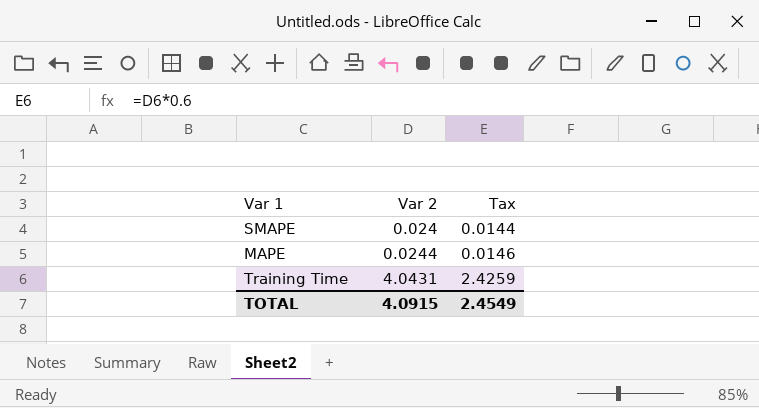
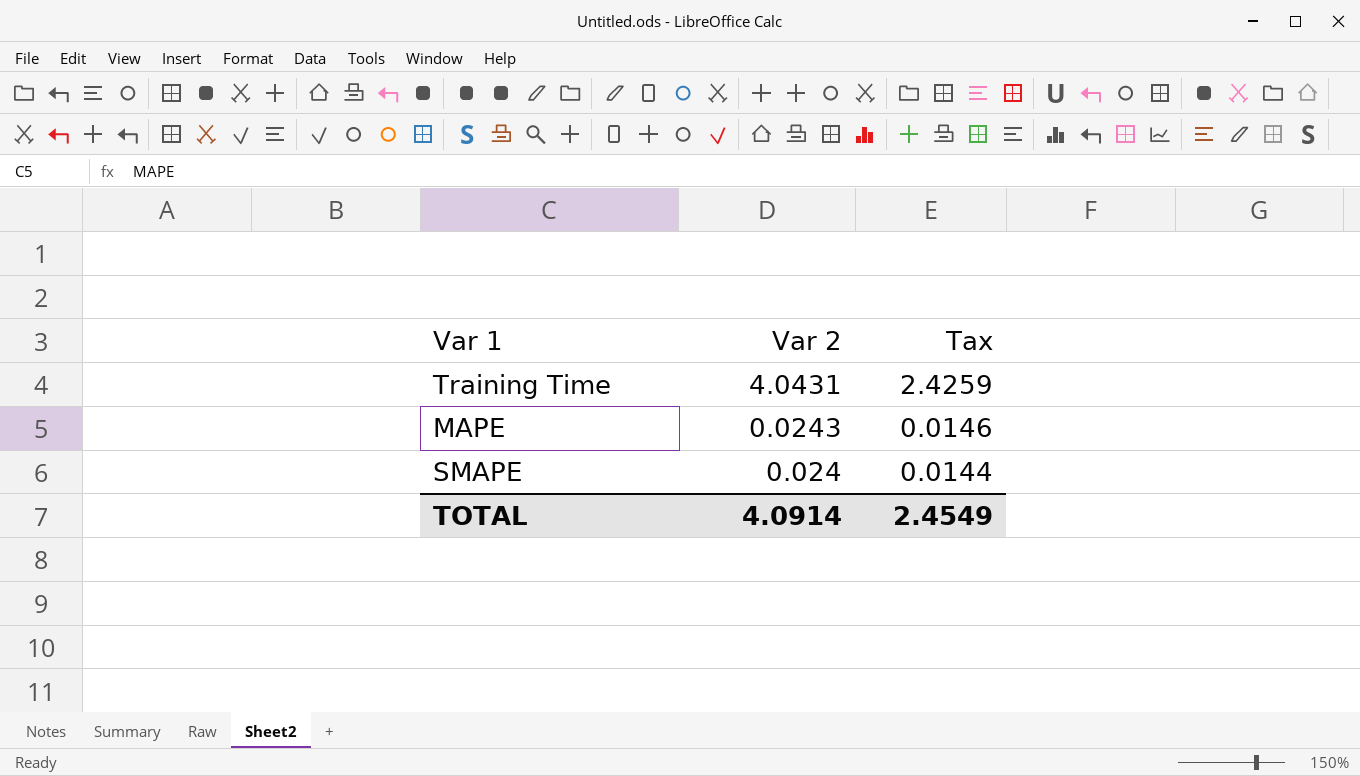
row order: Var 2 ascending -> Var 2 descending
MAPE | Var 2: 0.0244 -> 0.0243
TOTAL | Var 2: 4.0915 -> 4.0914

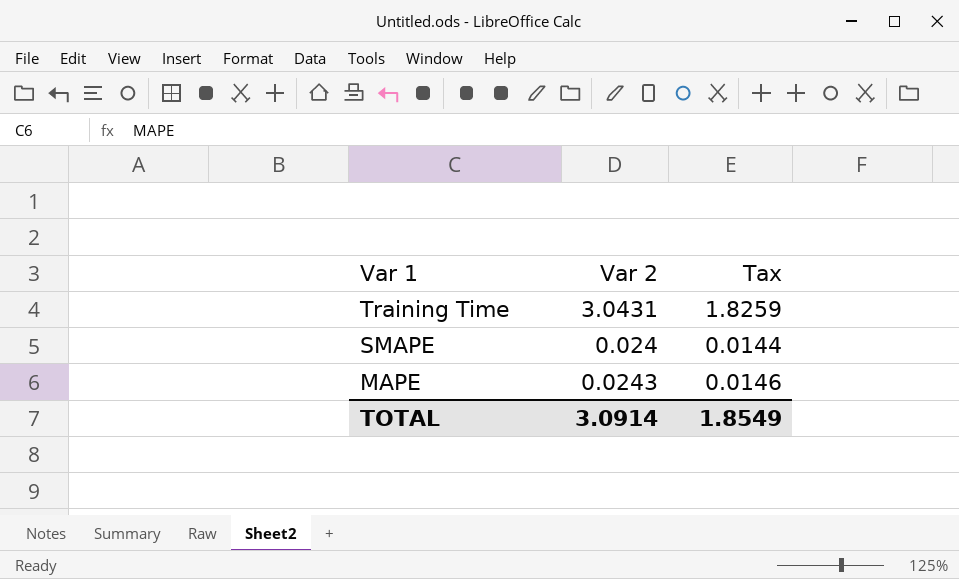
row order: Var 2 descending -> Var 1 descending
Training Time | Var 2: 4.0431 -> 3.0431
Training Time | Tax: 2.4259 -> 1.8259
TOTAL | Var 2: 4.0914 -> 3.0914
TOTAL | Tax: 2.4549 -> 1.8549

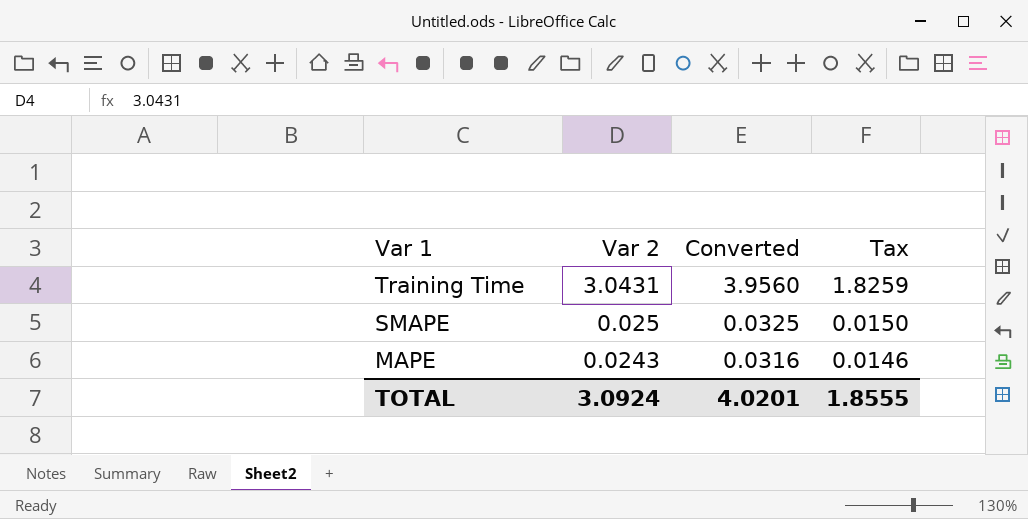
column Converted | formula: none -> [Var 2] * 1.3
SMAPE | Var 2: 0.024 -> 0.025
SMAPE | Tax: 0.0144 -> 0.0150
TOTAL | Var 2: 3.0914 -> 3.0924
TOTAL | Tax: 1.8549 -> 1.8555

